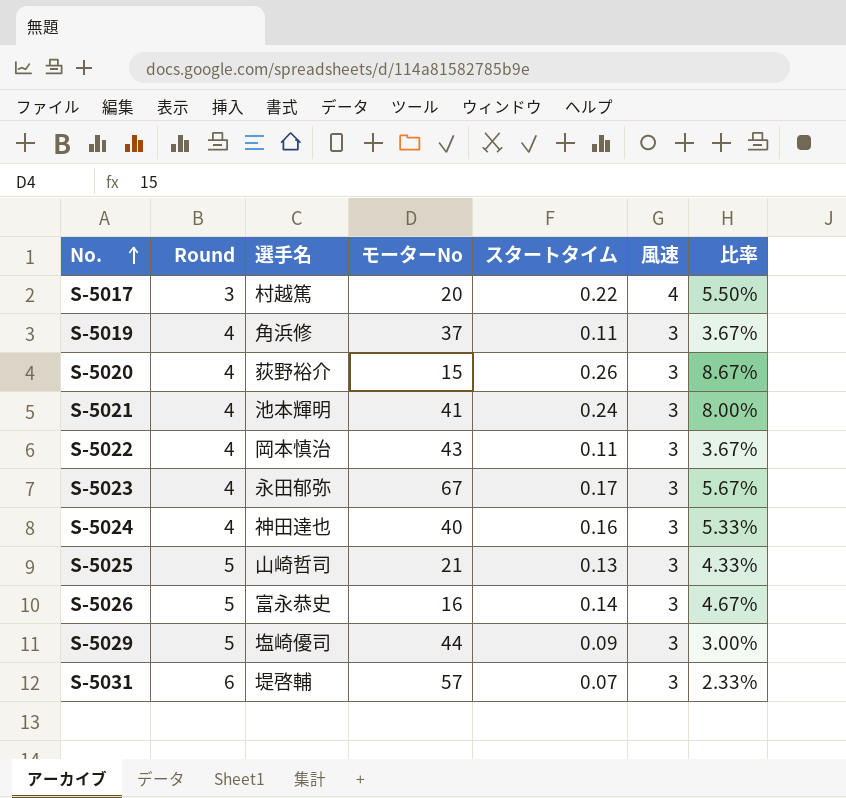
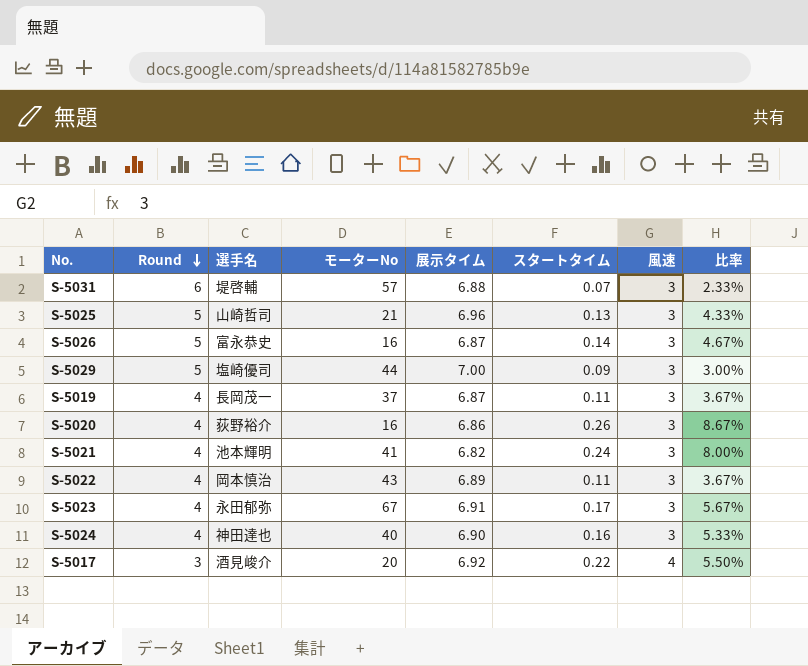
row order: No. ascending -> Round descending
column 展示タイム | position: none -> 5
S-5019 | 選手名: 角浜修 -> 長岡茂一
S-5020 | モーターNo: 15 -> 16
S-5017 | 選手名: 村越篤 -> 酒見峻介

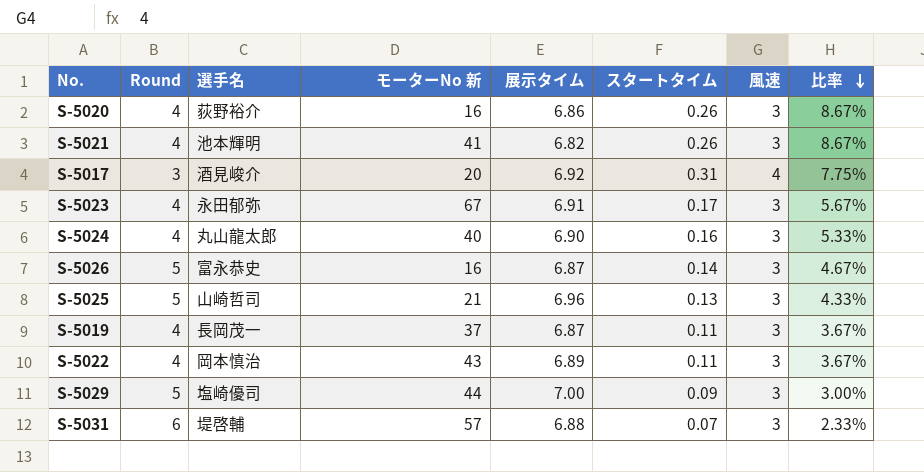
row order: Round descending -> 比率 descending
column name: モーターNo -> モーターNo 新
S-5021 | スタートタイム: 0.24 -> 0.26
S-5021 | 比率: 8.00% -> 8.67%
S-5017 | スタートタイム: 0.22 -> 0.31
S-5017 | 比率: 5.50% -> 7.75%
S-5024 | 選手名: 神田達也 -> 丸山龍太郎

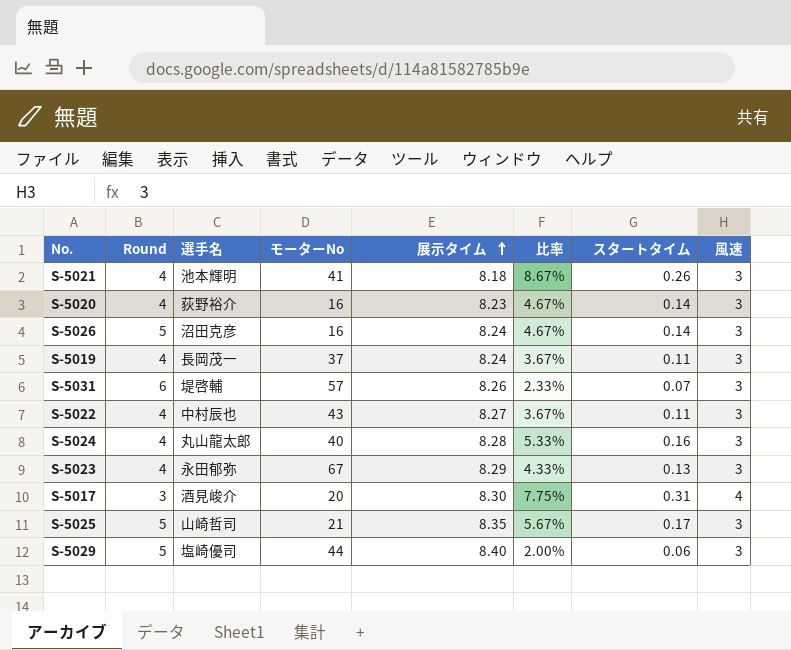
row order: 比率 descending -> 展示タイム ascending
column name: モーターNo 新 -> モーターNo
column 比率 | position: 8 -> 6
S-5021 | 展示タイム: 6.82 -> 8.18
S-5020 | 展示タイム: 6.86 -> 8.23
S-5020 | 比率: 8.67% -> 4.67%
S-5020 | スタートタイム: 0.26 -> 0.14
S-5026 | 選手名: 富永恭史 -> 沼田克彦
S-5026 | 展示タイム: 6.87 -> 8.24
S-5019 | 展示タイム: 6.87 -> 8.24
S-5031 | 展示タイム: 6.88 -> 8.26
S-5022 | 選手名: 岡本慎治 -> 中村辰也
S-5022 | 展示タイム: 6.89 -> 8.27
S-5024 | 展示タイム: 6.90 -> 8.28
S-5023 | 展示タイム: 6.91 -> 8.29
S-5023 | 比率: 5.67% -> 4.33%
S-5023 | スタートタイム: 0.17 -> 0.13
S-5017 | 展示タイム: 6.92 -> 8.30
S-5025 | 展示タイム: 6.96 -> 8.35
S-5025 | 比率: 4.33% -> 5.67%
S-5025 | スタートタイム: 0.13 -> 0.17
S-5029 | 展示タイム: 7.00 -> 8.40
S-5029 | 比率: 3.00% -> 2.00%
S-5029 | スタートタイム: 0.09 -> 0.06

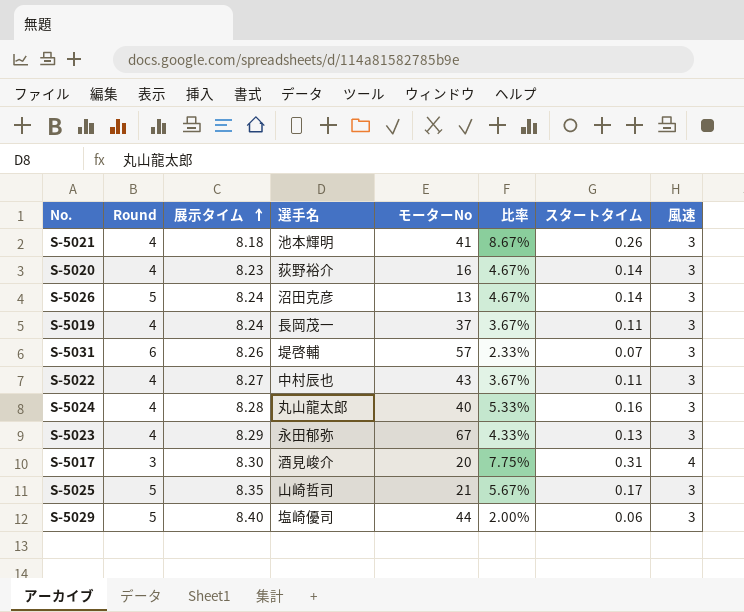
column 展示タイム | position: 5 -> 3
S-5026 | モーターNo: 16 -> 13

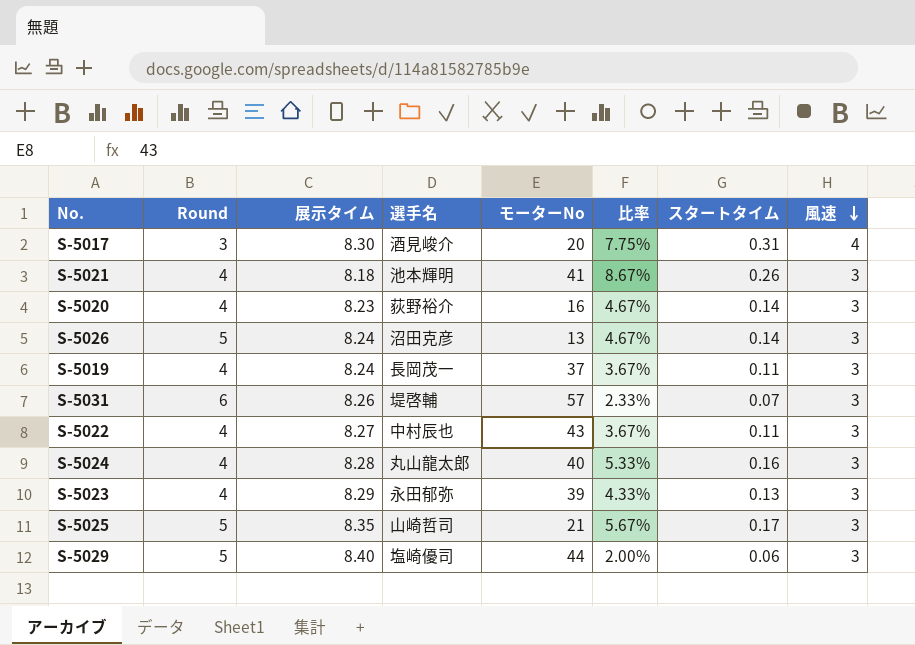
row order: 展示タイム ascending -> 風速 descending
S-5023 | モーターNo: 67 -> 39

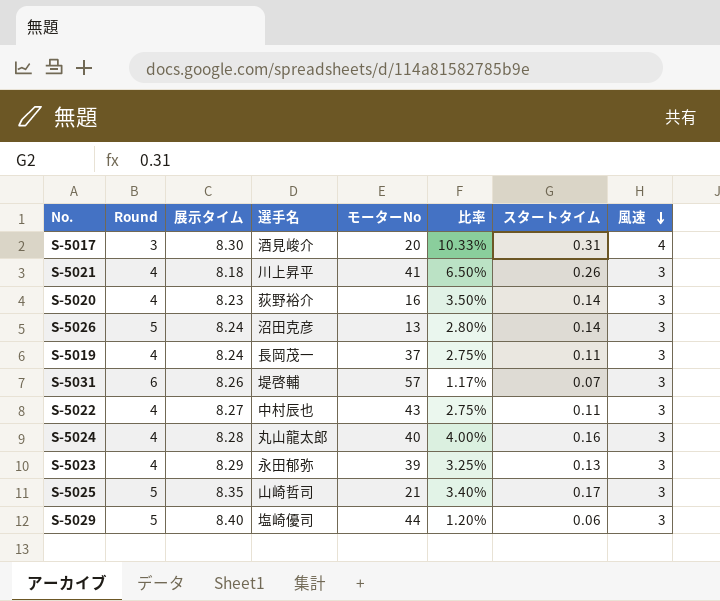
column 比率 | formula: [スタートタイム] / [風速] -> [スタートタイム] / [Round]
S-5021 | 選手名: 池本輝明 -> 川上昇平

